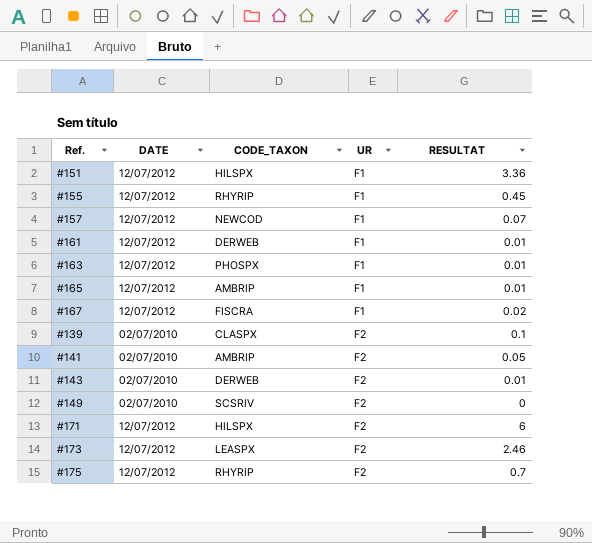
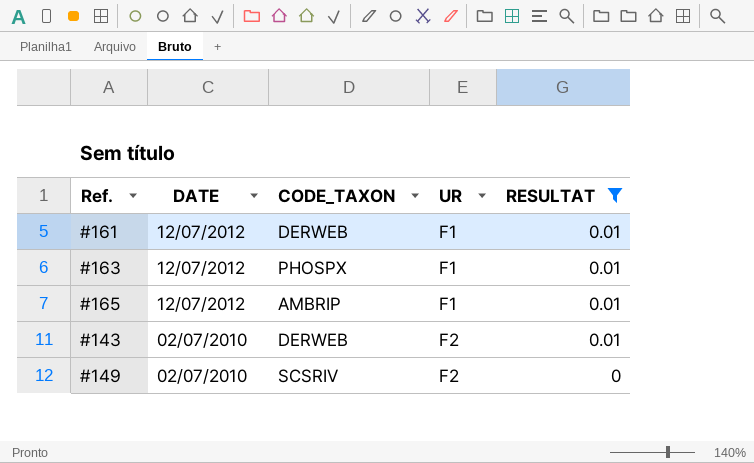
filter: none -> RESULTAT <= 0.01

